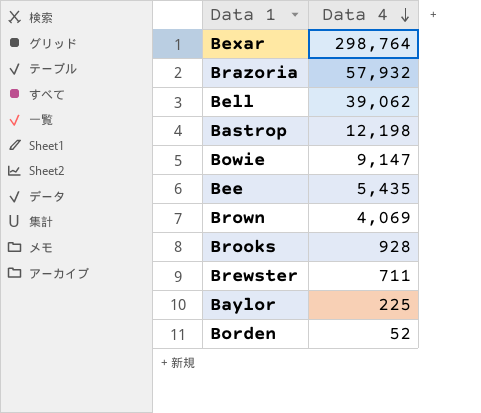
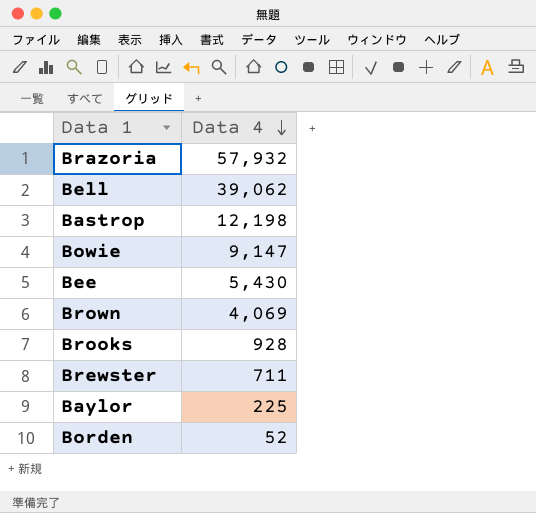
row Bexar: 298,764 -> none
Bee | Data 4: 5,435 -> 5,430

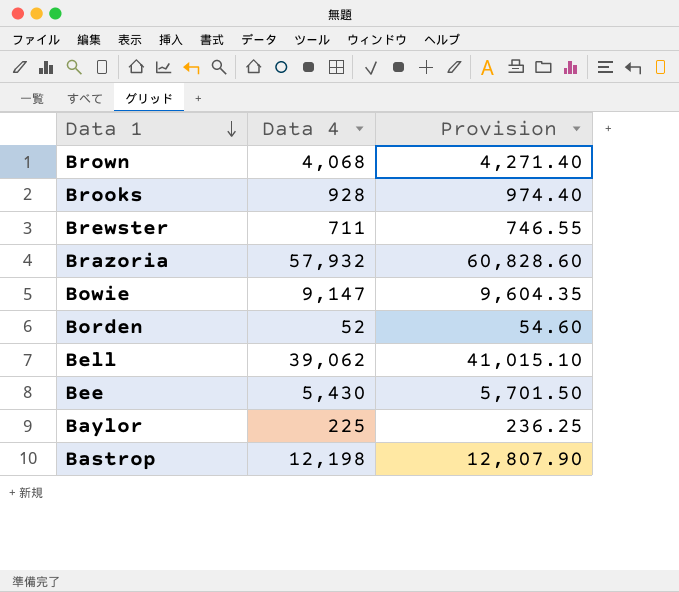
row order: Data 4 descending -> Data 1 descending
column Provision | formula: none -> [Data 4] * 1.05
Brown | Data 4: 4,069 -> 4,068

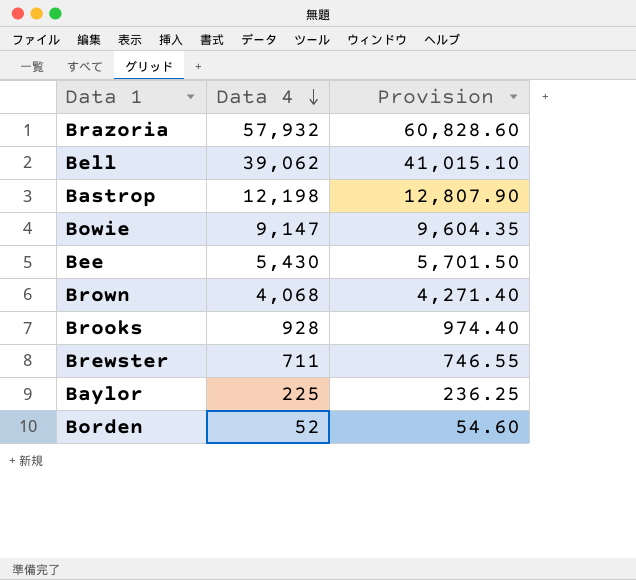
row order: Data 1 descending -> Data 4 descending

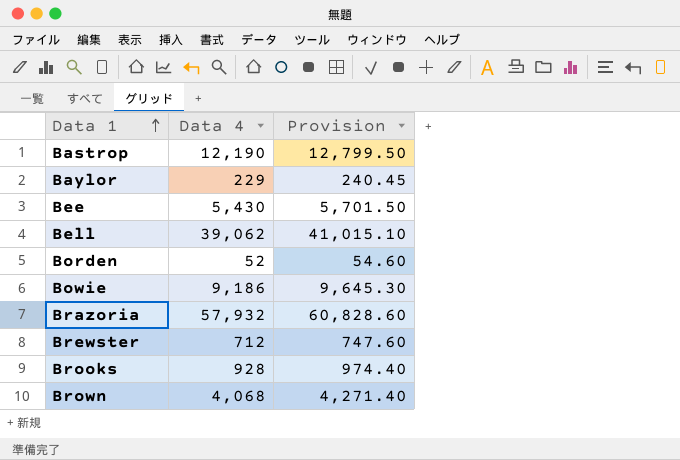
row order: Data 4 descending -> Data 1 ascending
Bastrop | Data 4: 12,198 -> 12,190
Bastrop | Provision: 12,807.90 -> 12,799.50
Baylor | Data 4: 225 -> 229
Baylor | Provision: 236.25 -> 240.45
Bowie | Data 4: 9,147 -> 9,186
Bowie | Provision: 9,604.35 -> 9,645.30
Brewster | Data 4: 711 -> 712
Brewster | Provision: 746.55 -> 747.60

